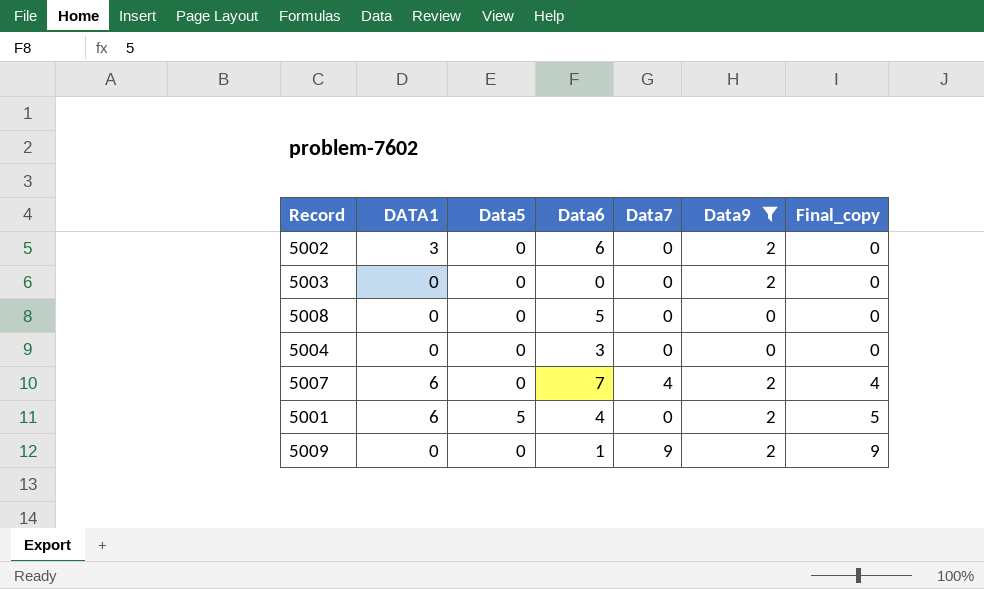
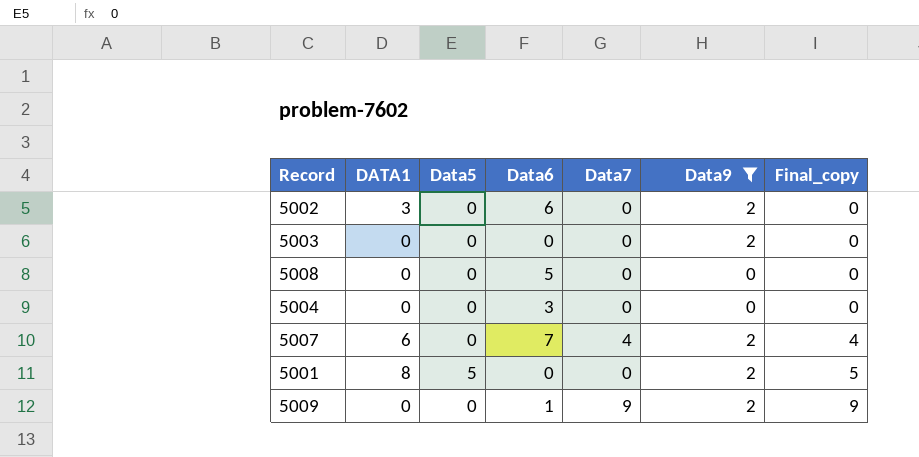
5001 | DATA1: 6 -> 8
5001 | Data6: 4 -> 0

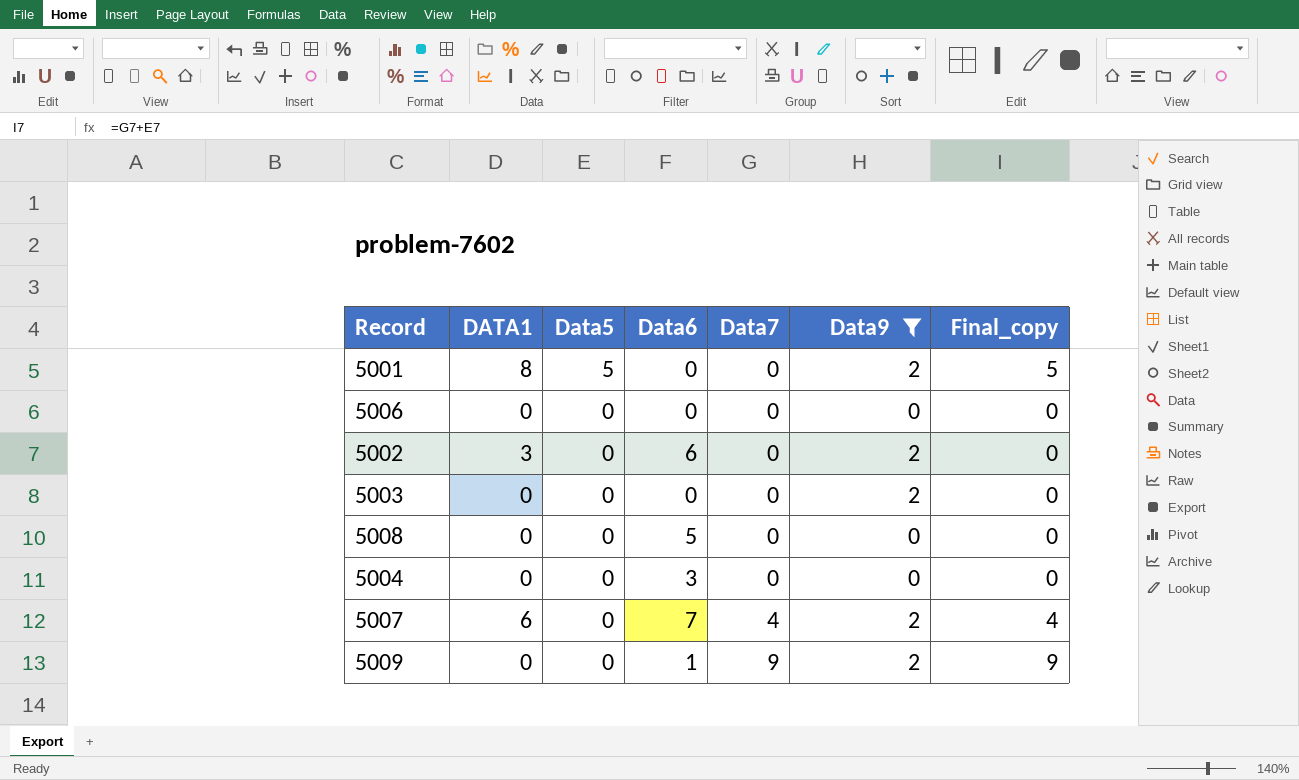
row order: Final_copy ascending -> Data5 descending
row 5006: none -> 0 | 0 | 0 | 0 | 0 | 0

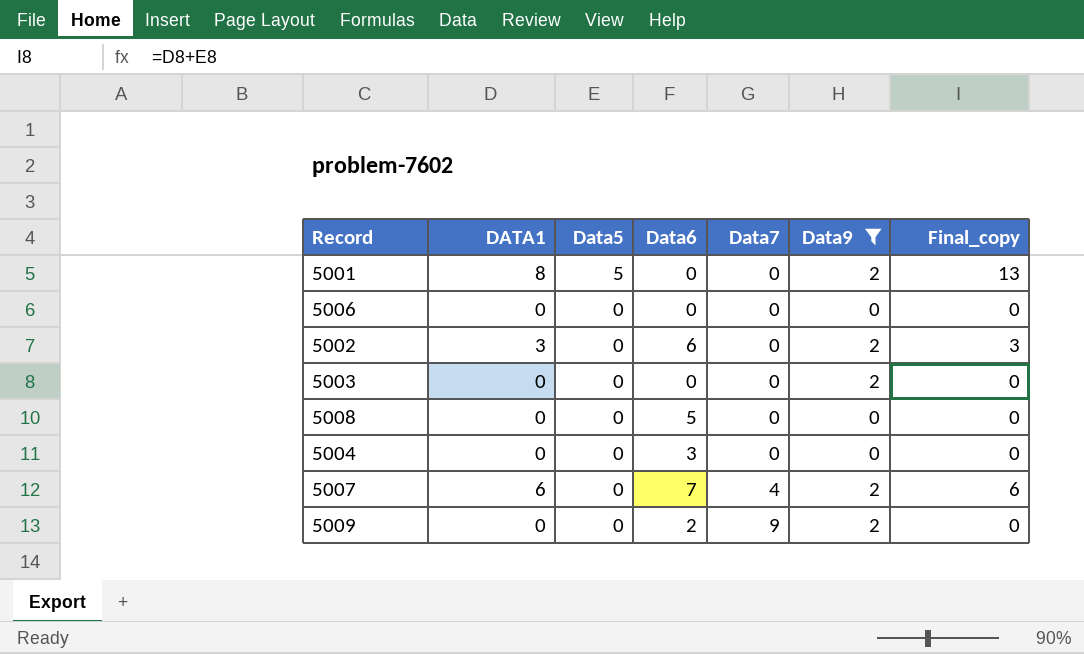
column Final_copy | formula: [Data5] + [Data7] -> [DATA1] + [Data5]
5009 | Data6: 1 -> 2

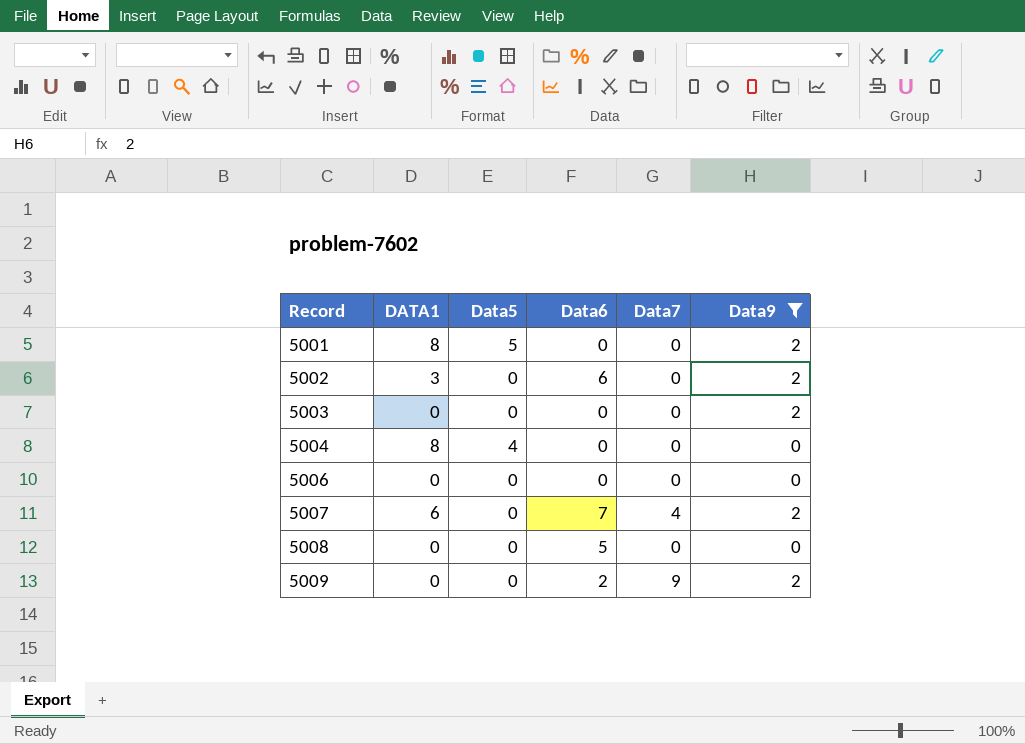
row order: Data5 descending -> Record ascending
column Final_copy | formula: [DATA1] + [Data5] -> none
5004 | DATA1: 0 -> 8
5004 | Data5: 0 -> 4
5004 | Data6: 3 -> 0

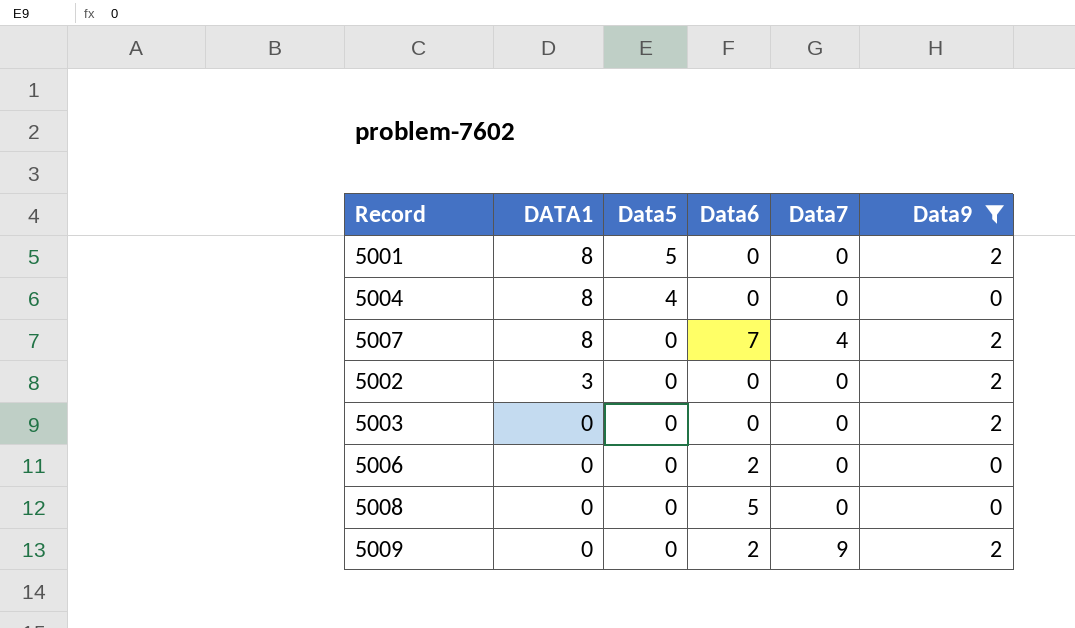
row order: Record ascending -> DATA1 descending
5007 | DATA1: 6 -> 8
5002 | Data6: 6 -> 0
5006 | Data6: 0 -> 2

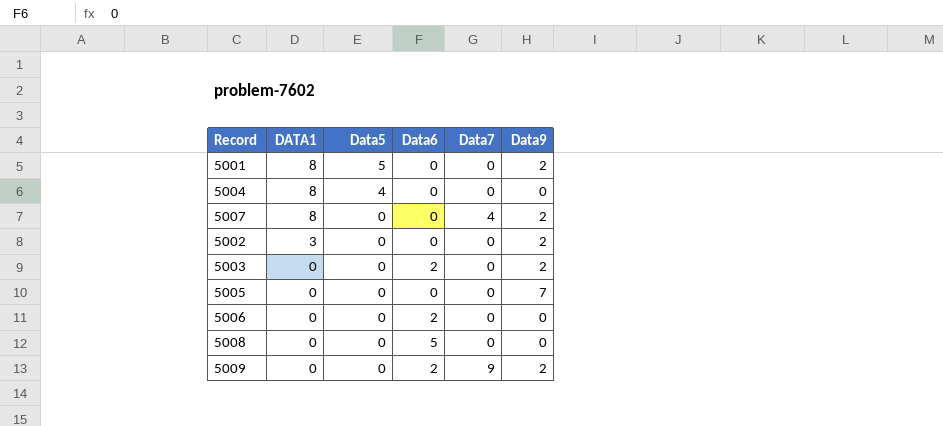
filter: Data9 != 7 -> none
5007 | Data6: 7 -> 0
5003 | Data6: 0 -> 2

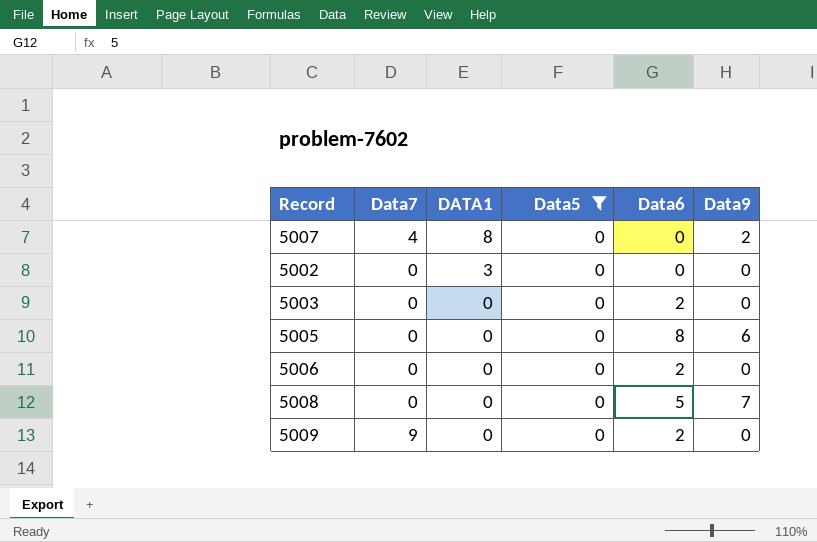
filter: none -> Data5 = 0
column Data7 | position: 5 -> 2
5002 | Data9: 2 -> 0
5003 | Data9: 2 -> 0
5005 | Data6: 0 -> 8
5005 | Data9: 7 -> 6
5008 | Data9: 0 -> 7
5009 | Data9: 2 -> 0

